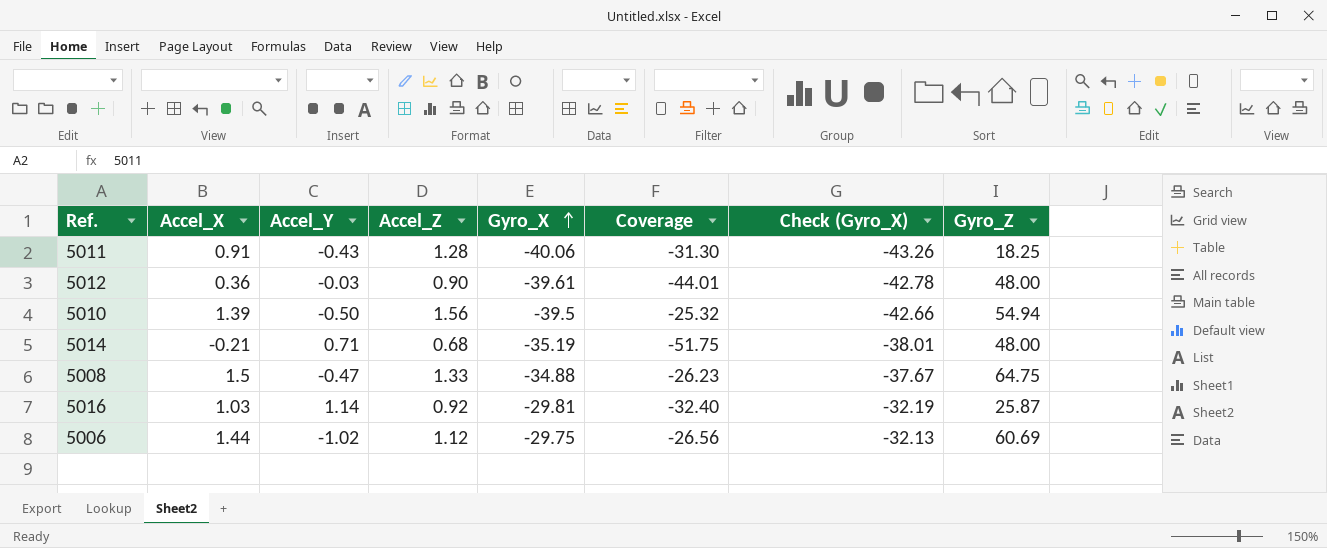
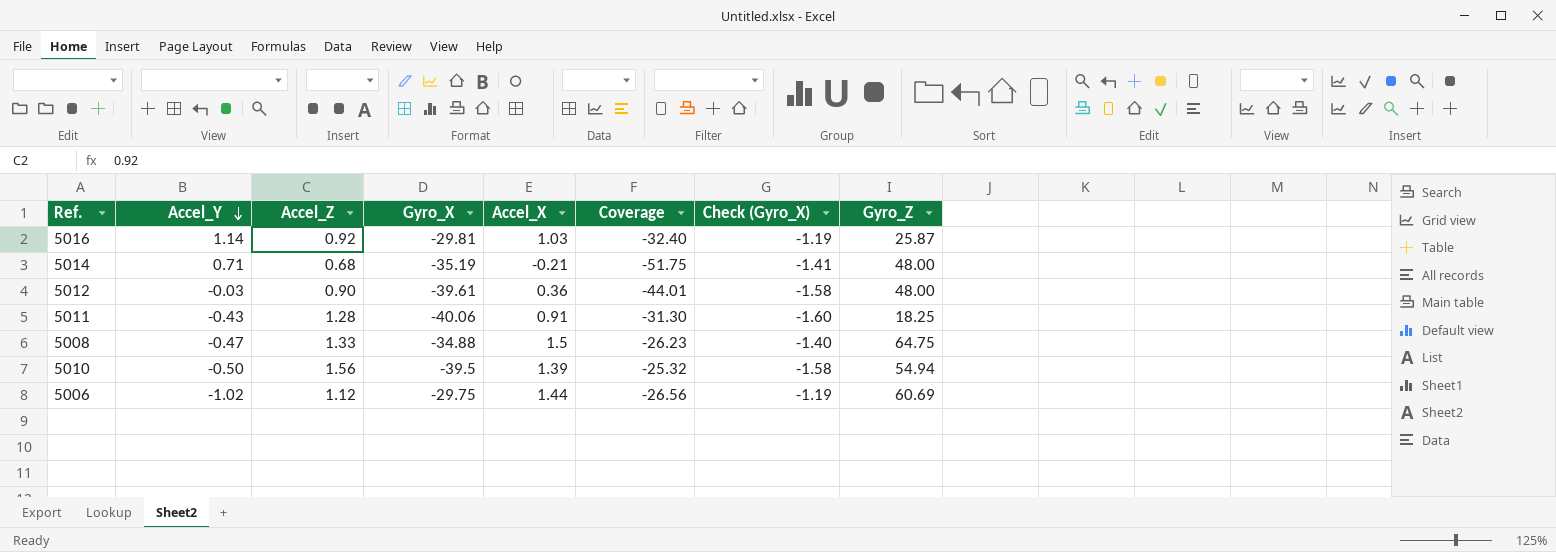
row order: Gyro_X ascending -> Accel_Y descending
column Accel_X | position: 2 -> 5
column Check (Gyro_X) | formula: [Gyro_X] * 1.08 -> [Gyro_X] * 0.04

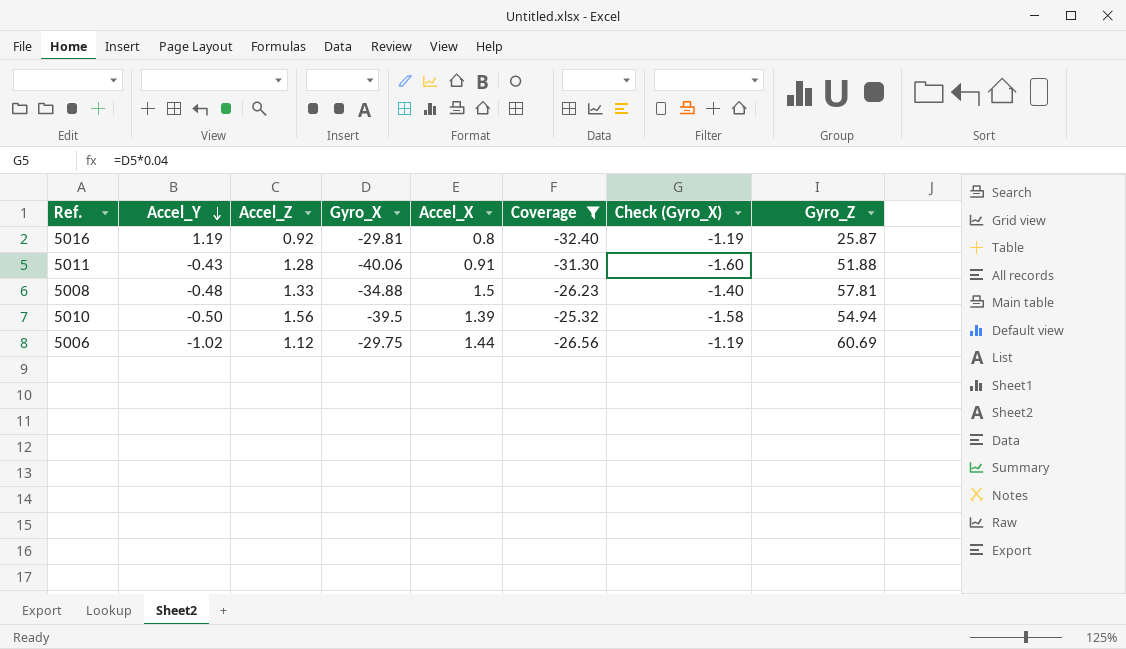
filter: none -> Coverage >= -32.40
5016 | Accel_Y: 1.14 -> 1.19
5016 | Accel_X: 1.03 -> 0.8
5011 | Gyro_Z: 18.25 -> 51.88
5008 | Accel_Y: -0.47 -> -0.48
5008 | Gyro_Z: 64.75 -> 57.81

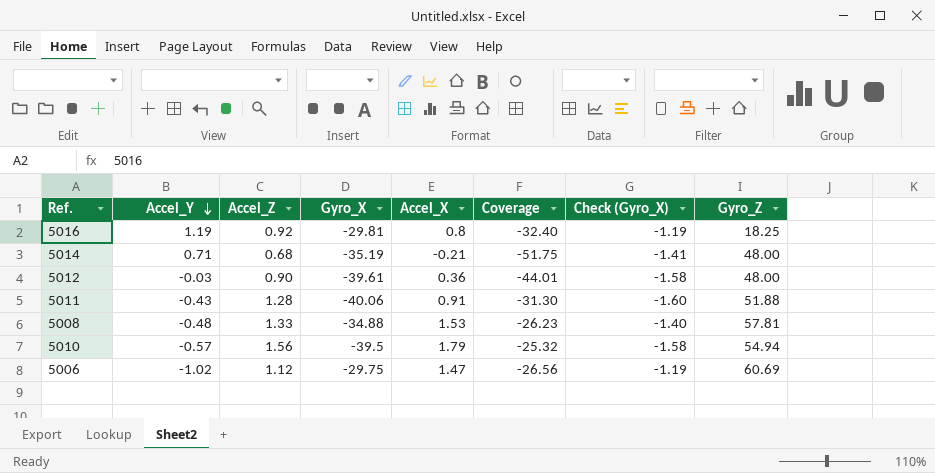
filter: Coverage >= -32.40 -> none
5016 | Gyro_Z: 25.87 -> 18.25
5008 | Accel_X: 1.5 -> 1.53
5010 | Accel_Y: -0.50 -> -0.57
5010 | Accel_X: 1.39 -> 1.79
5006 | Accel_X: 1.44 -> 1.47

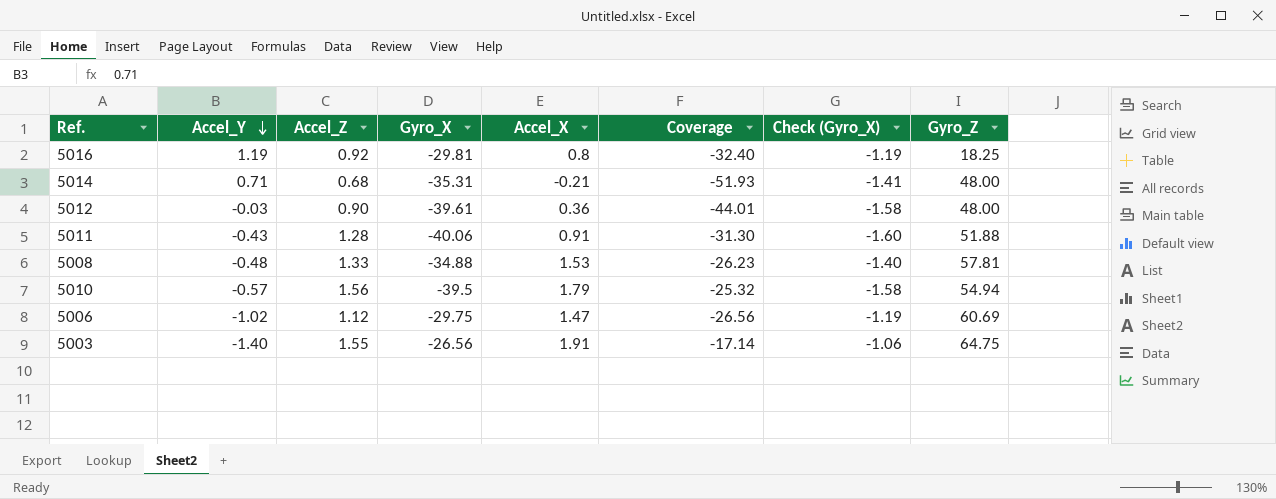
5014 | Gyro_X: -35.19 -> -35.31
5014 | Coverage: -51.75 -> -51.93
row 5003: none -> -1.40 | 1.55 | -26.56 | 1.91 | -17.14 | -1.06 | 64.75

